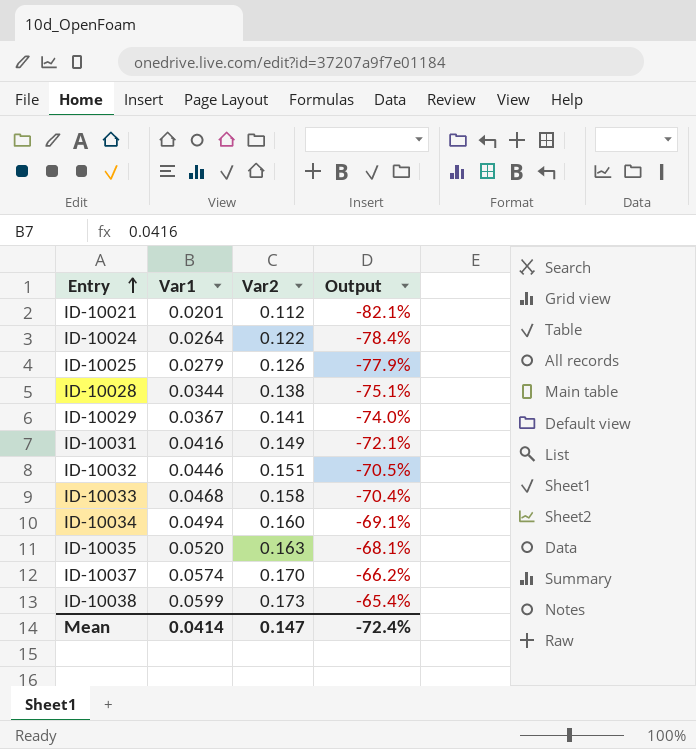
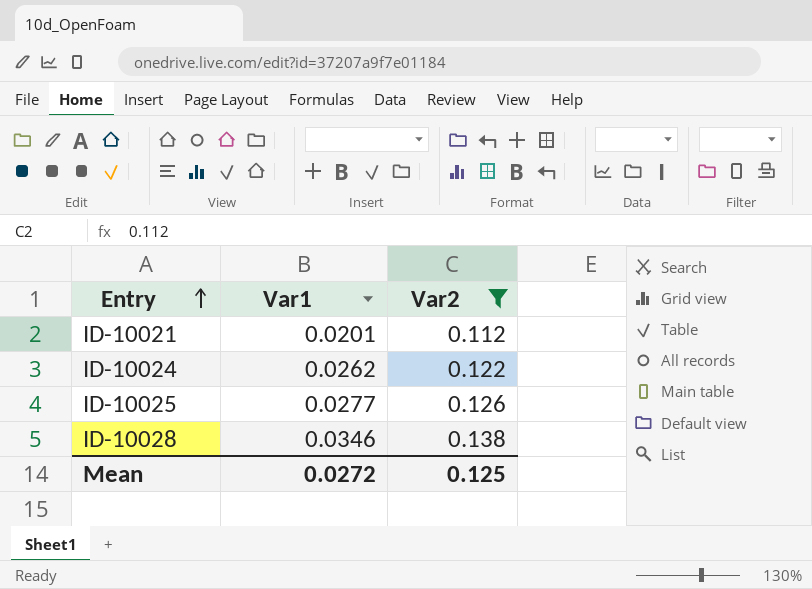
filter: none -> Var2 <= 0.138
column Output | formula: ([Var1] - [Var2]) / [Var2] -> none
ID-10024 | Var1: 0.0264 -> 0.0262
ID-10025 | Var1: 0.0279 -> 0.0277
ID-10028 | Var1: 0.0344 -> 0.0346
Mean | Var1: 0.0414 -> 0.0272
Mean | Var2: 0.147 -> 0.125

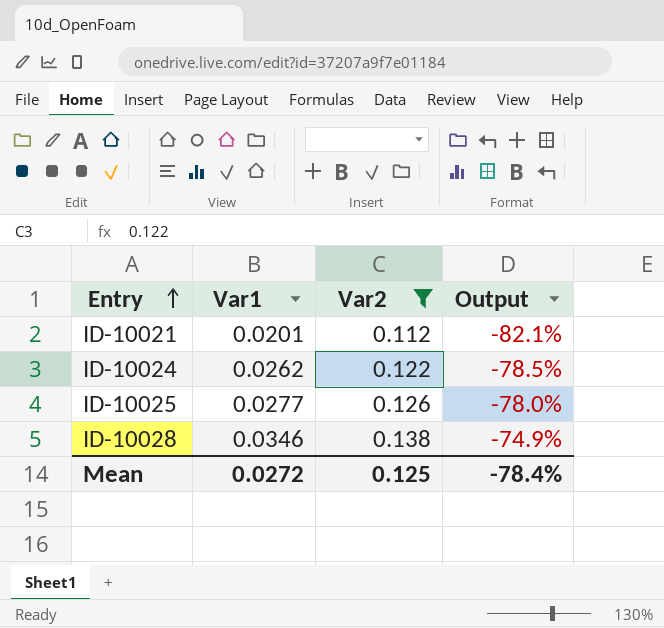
column Output | formula: none -> ([Var1] - [Var2]) / [Var2]

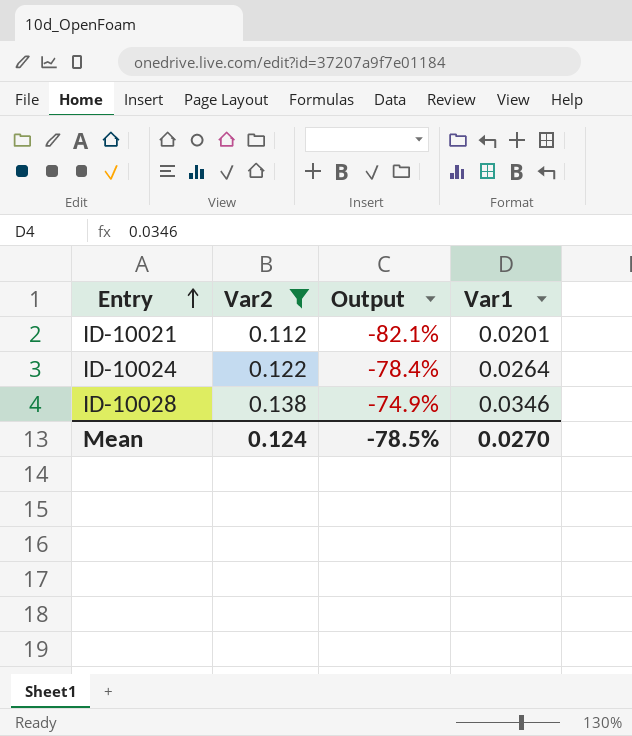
column Var1 | position: 2 -> 4
row ID-10025: 0.0277 | 0.126 | -78.0% -> none
ID-10024 | Output: -78.5% -> -78.4%
ID-10024 | Var1: 0.0262 -> 0.0264
Mean | Var2: 0.125 -> 0.124
Mean | Output: -78.4% -> -78.5%
Mean | Var1: 0.0272 -> 0.0270

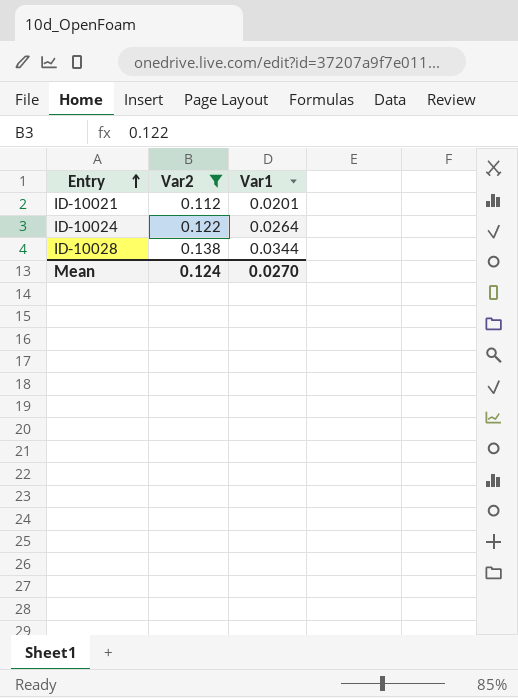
column Output | formula: ([Var1] - [Var2]) / [Var2] -> none
ID-10028 | Var1: 0.0346 -> 0.0344

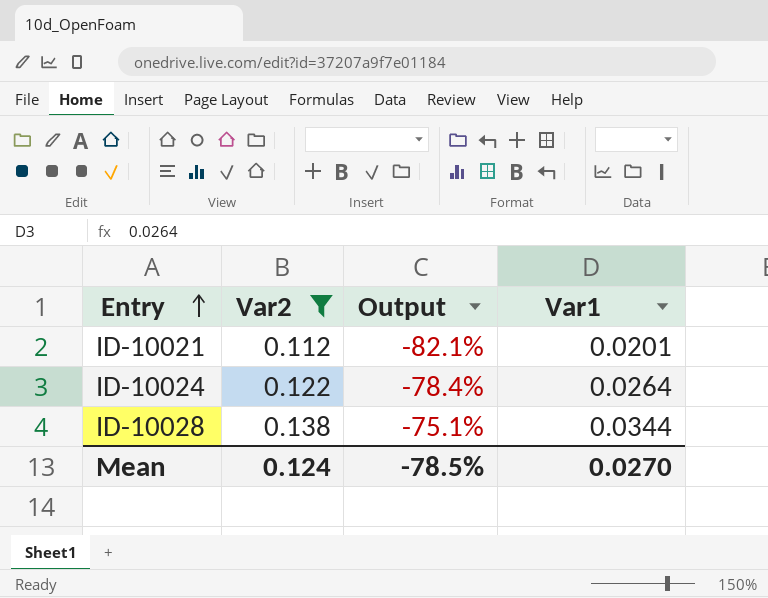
column Output | formula: none -> ([Var1] - [Var2]) / [Var2]

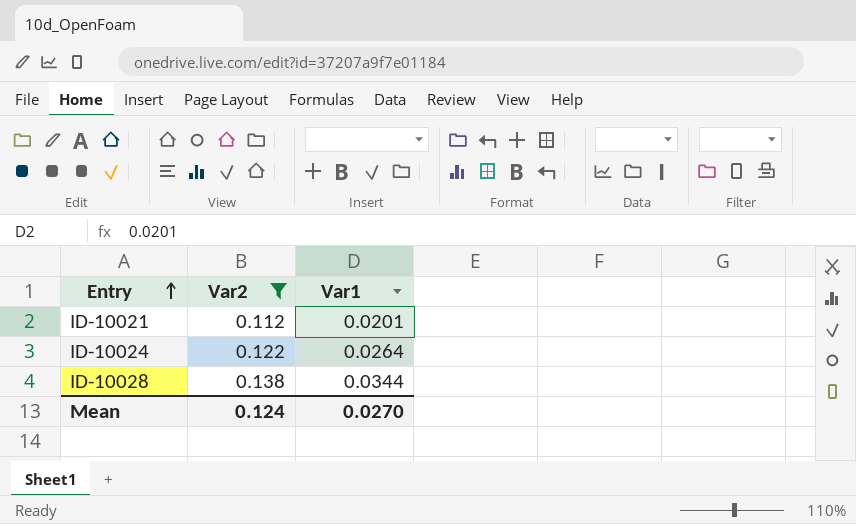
column Output | formula: ([Var1] - [Var2]) / [Var2] -> none

